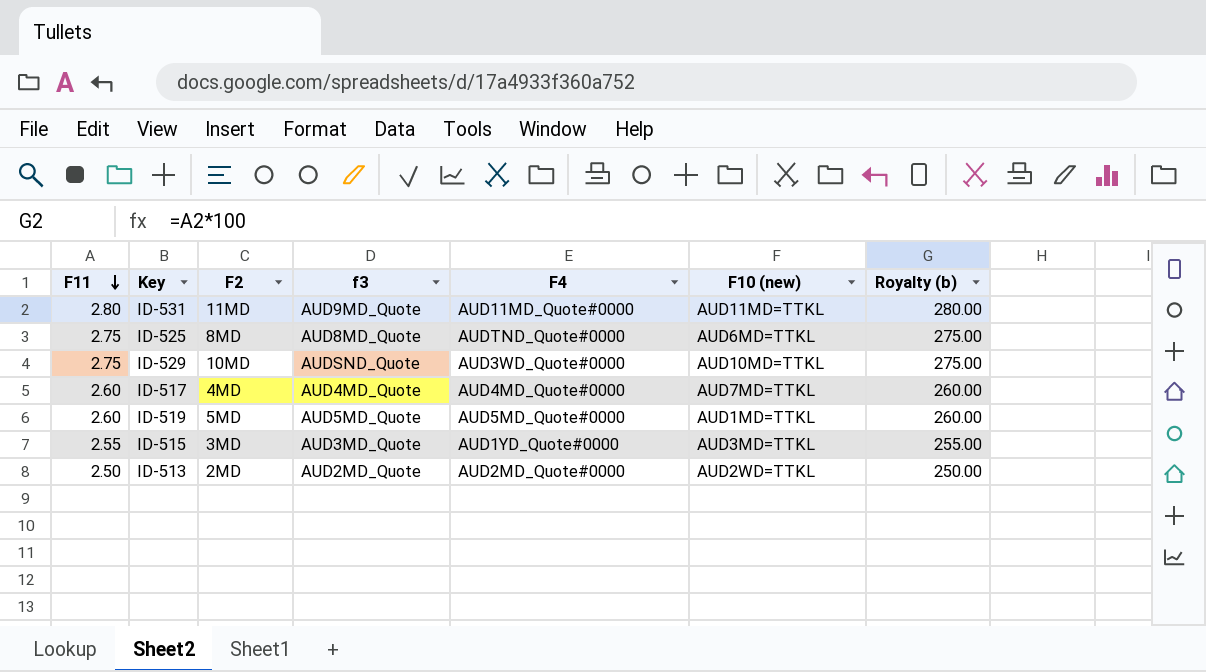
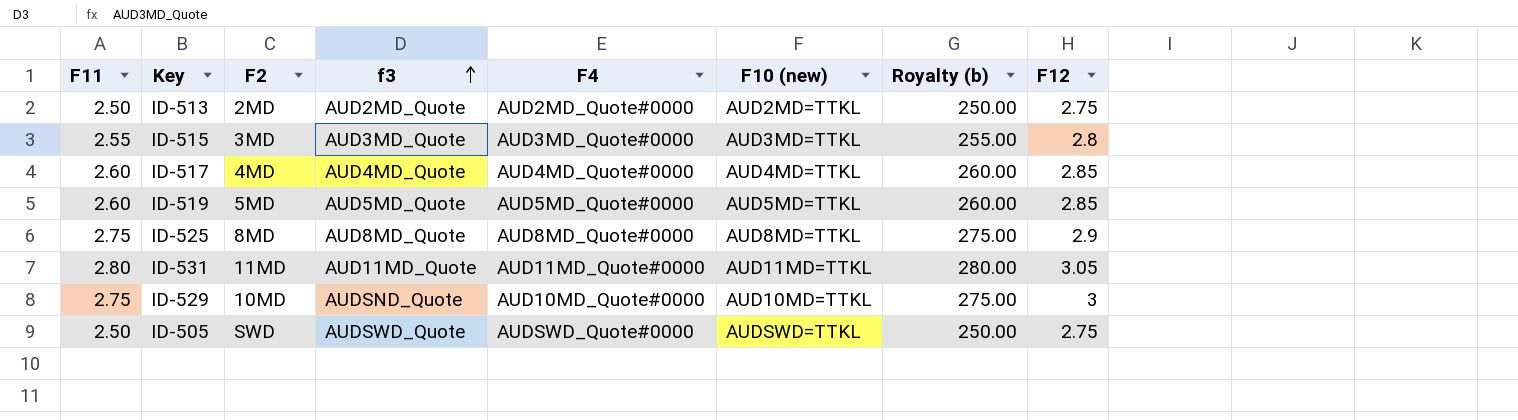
row order: F11 descending -> f3 ascending
column F12 | position: none -> 8
ID-513 | F10 (new): AUD2WD=TTKL -> AUD2MD=TTKL
ID-515 | F4: AUD1YD_Quote#0000 -> AUD3MD_Quote#0000
ID-517 | F10 (new): AUD7MD=TTKL -> AUD4MD=TTKL
ID-519 | F10 (new): AUD1MD=TTKL -> AUD5MD=TTKL
ID-525 | F4: AUDTND_Quote#0000 -> AUD8MD_Quote#0000
ID-525 | F10 (new): AUD6MD=TTKL -> AUD8MD=TTKL
ID-531 | f3: AUD9MD_Quote -> AUD11MD_Quote
ID-529 | F4: AUD3WD_Quote#0000 -> AUD10MD_Quote#0000
row ID-505: none -> 2.50 | SWD | AUDSWD_Quote | AUDSWD_Quote#0000 | AUDSWD=TTKL | 250.00 | 2.75

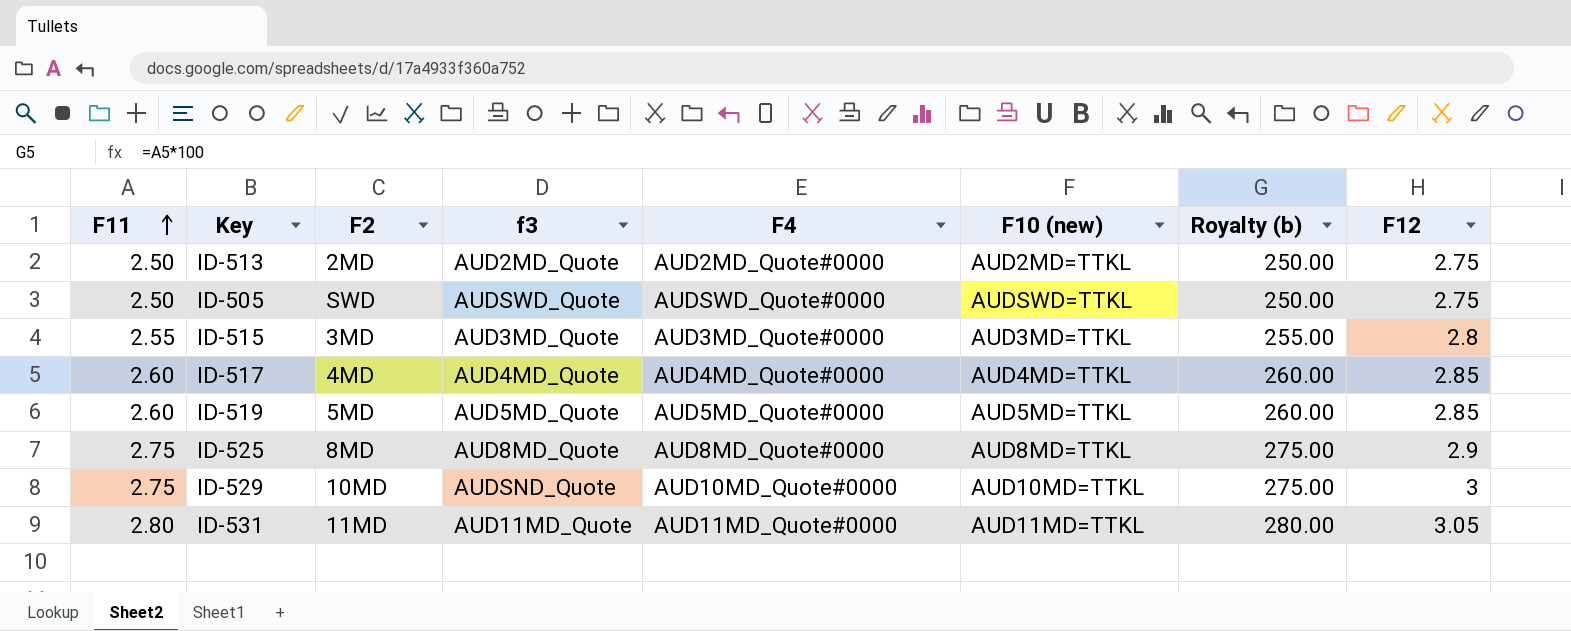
row order: f3 ascending -> F11 ascending

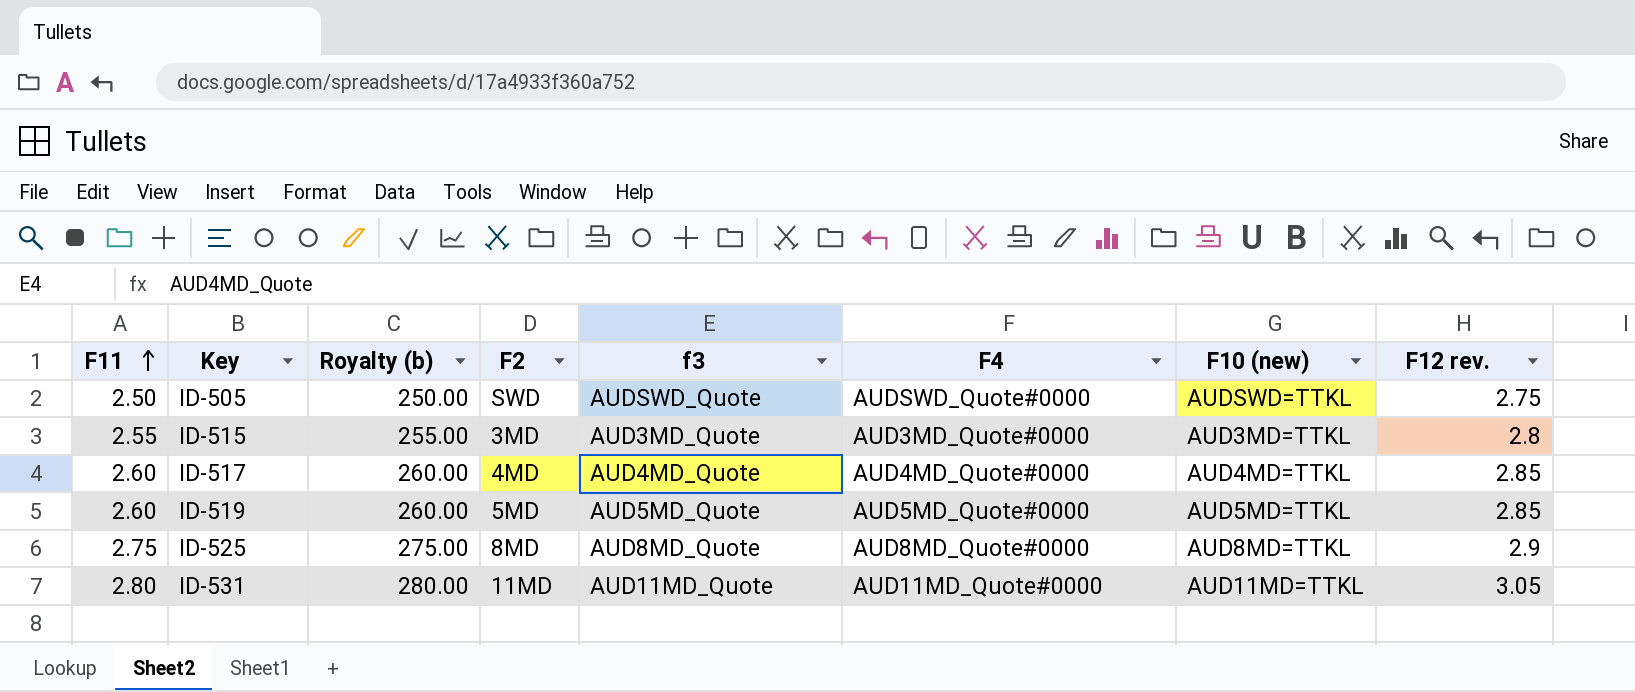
column Royalty (b) | position: 7 -> 3
column name: F12 -> F12 rev.
row ID-513: 2.50 | 2MD | AUD2MD_Quote | AUD2MD_Quote#0000 | AUD2MD=TTKL | 250.00 | 2.75 -> none
row ID-529: 2.75 | 10MD | AUDSND_Quote | AUD10MD_Quote#0000 | AUD10MD=TTKL | 275.00 | 3 -> none

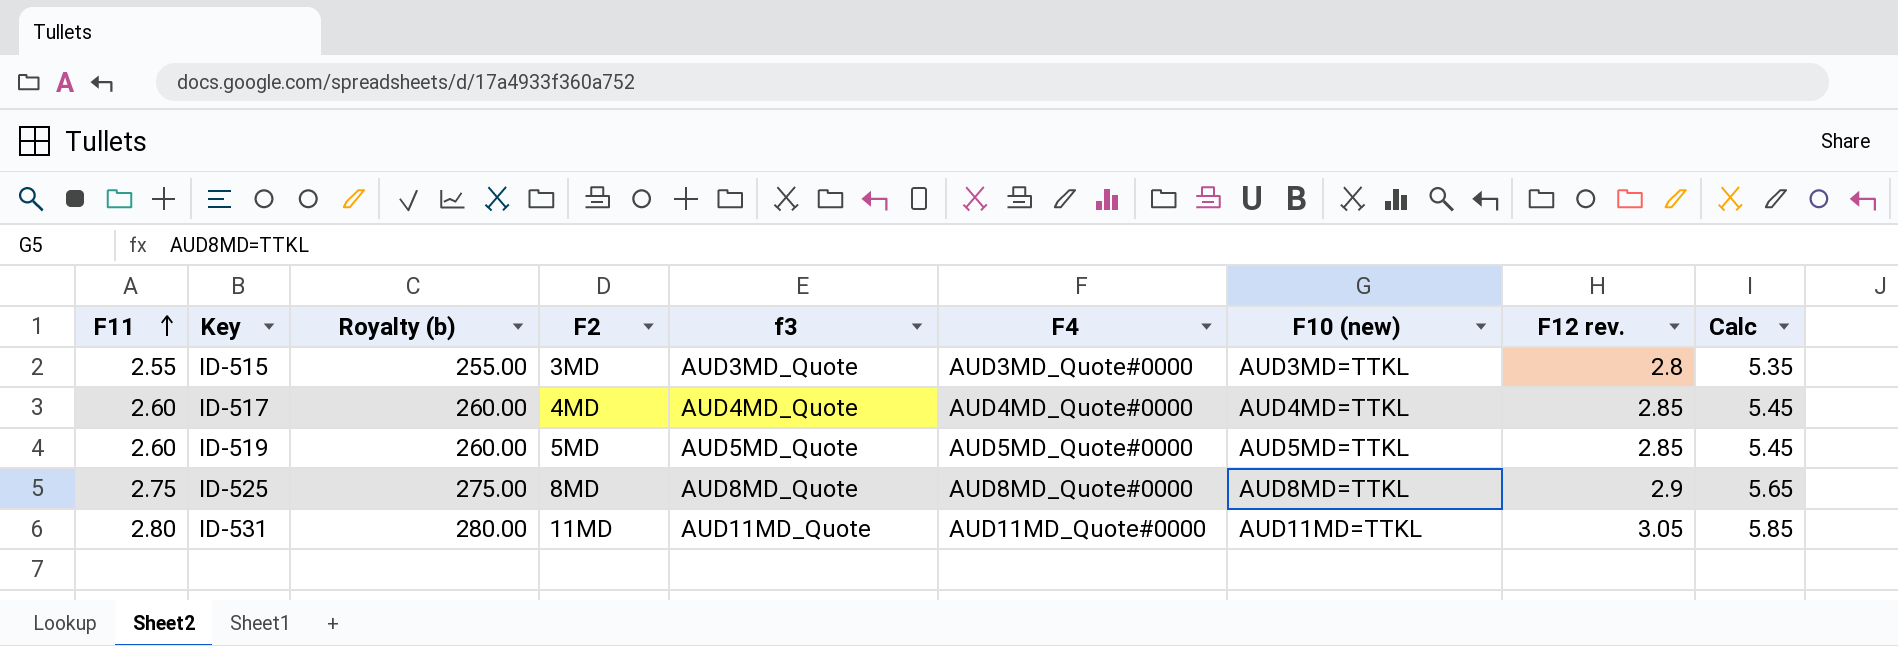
column Calc | formula: none -> [F11] + [F12 rev.]
row ID-505: 2.50 | 250.00 | SWD | AUDSWD_Quote | AUDSWD_Quote#0000 | AUDSWD=TTKL | 2.75 -> none

